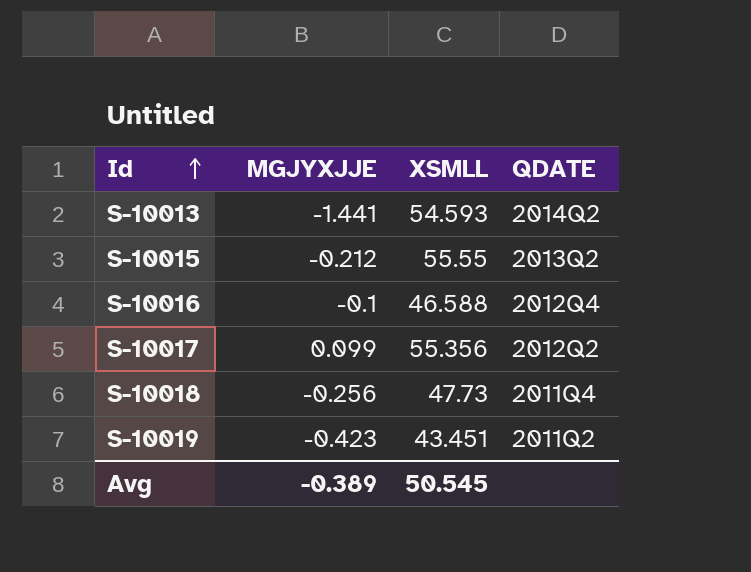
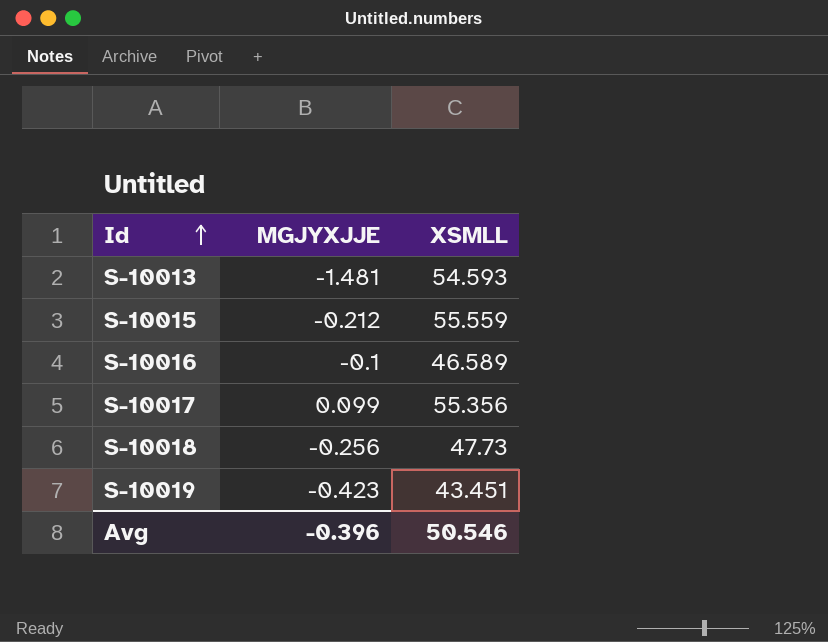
column QDATE | position: 4 -> none
S-10013 | MGJYXJJE: -1.441 -> -1.481
S-10015 | XSMLL: 55.55 -> 55.559
S-10016 | XSMLL: 46.588 -> 46.589
Avg | MGJYXJJE: -0.389 -> -0.396
Avg | XSMLL: 50.545 -> 50.546

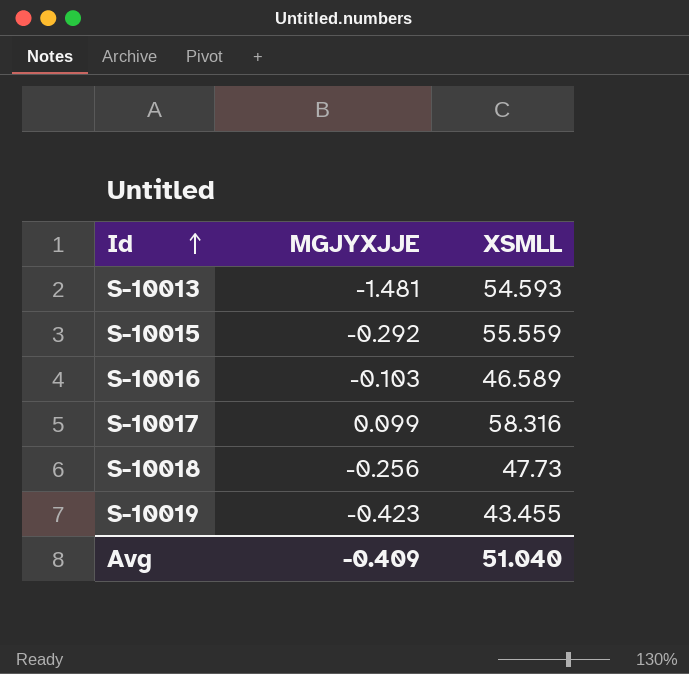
S-10015 | MGJYXJJE: -0.212 -> -0.292
S-10016 | MGJYXJJE: -0.1 -> -0.103
S-10017 | XSMLL: 55.356 -> 58.316
S-10019 | XSMLL: 43.451 -> 43.455
Avg | MGJYXJJE: -0.396 -> -0.409
Avg | XSMLL: 50.546 -> 51.040

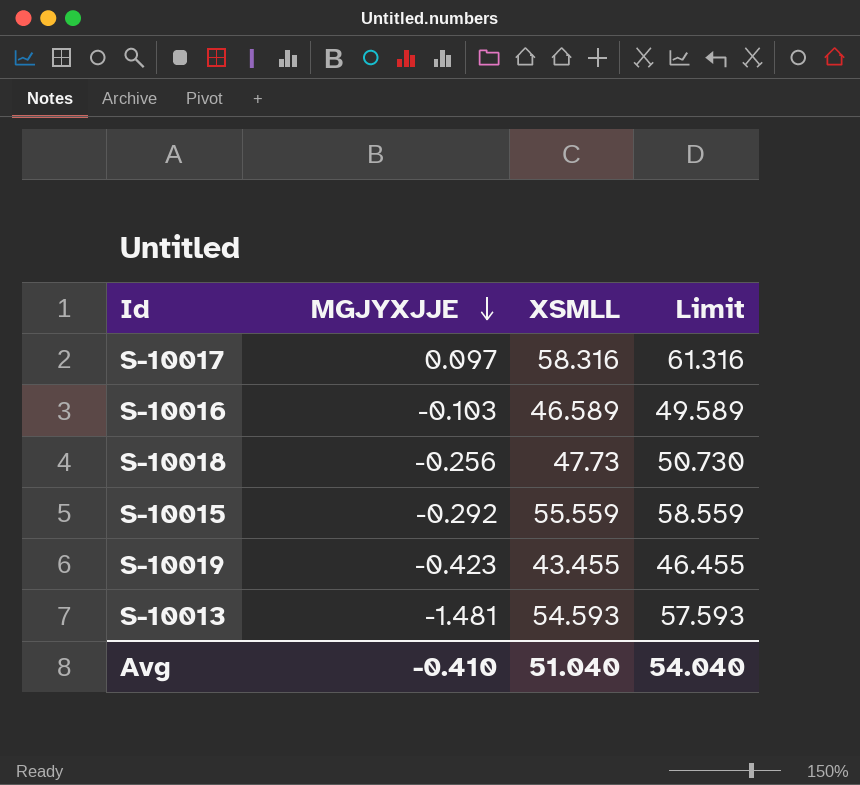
row order: Id ascending -> MGJYXJJE descending
column Limit | formula: none -> [XSMLL] + 3
S-10017 | MGJYXJJE: 0.099 -> 0.097
Avg | MGJYXJJE: -0.409 -> -0.410

